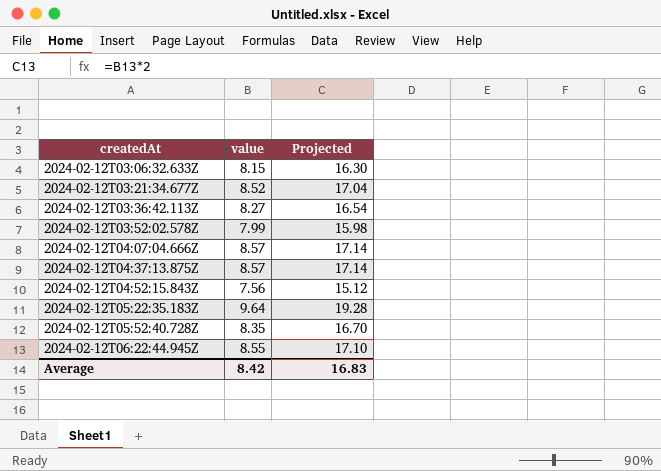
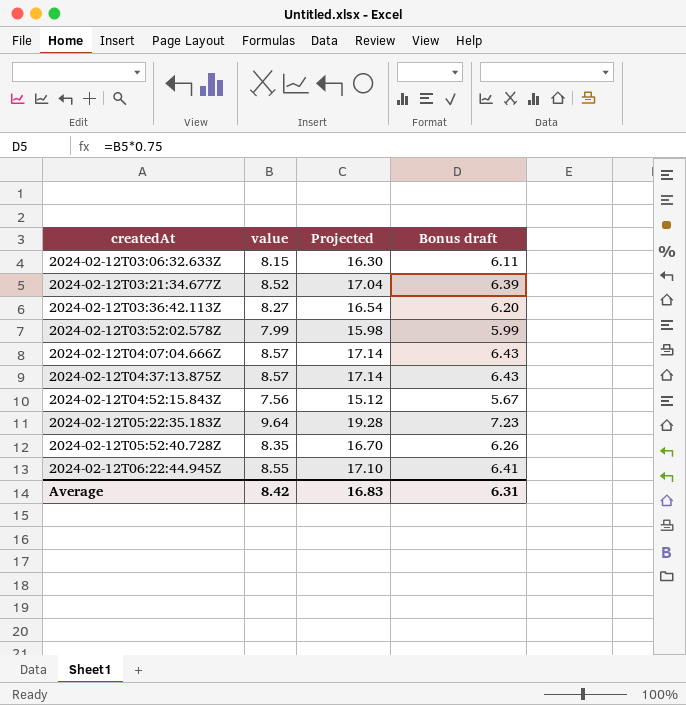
column Bonus draft | formula: none -> [value] * 0.75

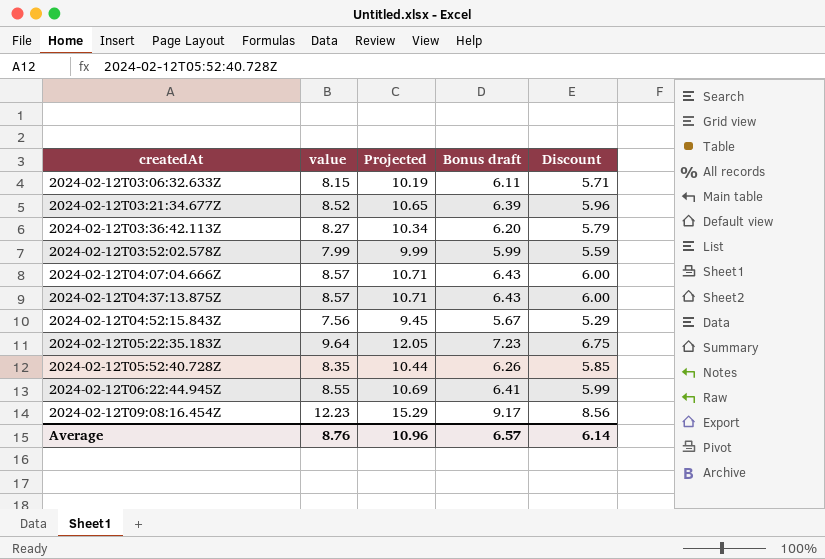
column Projected | formula: [value] * 2 -> [value] * 1.25
column Discount | formula: none -> [value] * 0.7
row 2024-02-12T09:08:16.454Z: none -> 12.23 | 15.29 | 9.17 | 8.56
Average | value: 8.42 -> 8.76
Average | Projected: 16.83 -> 10.96
Average | Bonus draft: 6.31 -> 6.57

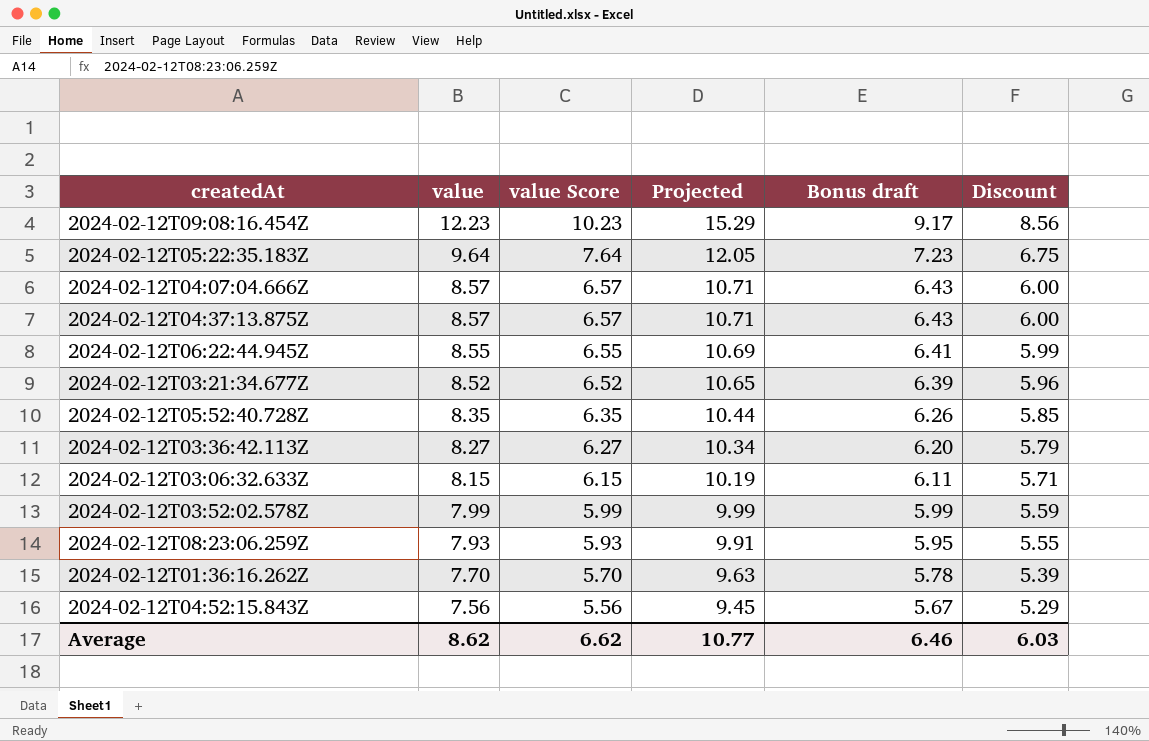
row order: createdAt ascending -> value descending
column value Score | formula: none -> [value] - 2
row 2024-02-12T08:23:06.259Z: none -> 7.93 | 5.93 | 9.91 | 5.95 | 5.55
row 2024-02-12T01:36:16.262Z: none -> 7.70 | 5.70 | 9.63 | 5.78 | 5.39
Average | value: 8.76 -> 8.62
Average | Projected: 10.96 -> 10.77
Average | Bonus draft: 6.57 -> 6.46
Average | Discount: 6.14 -> 6.03

